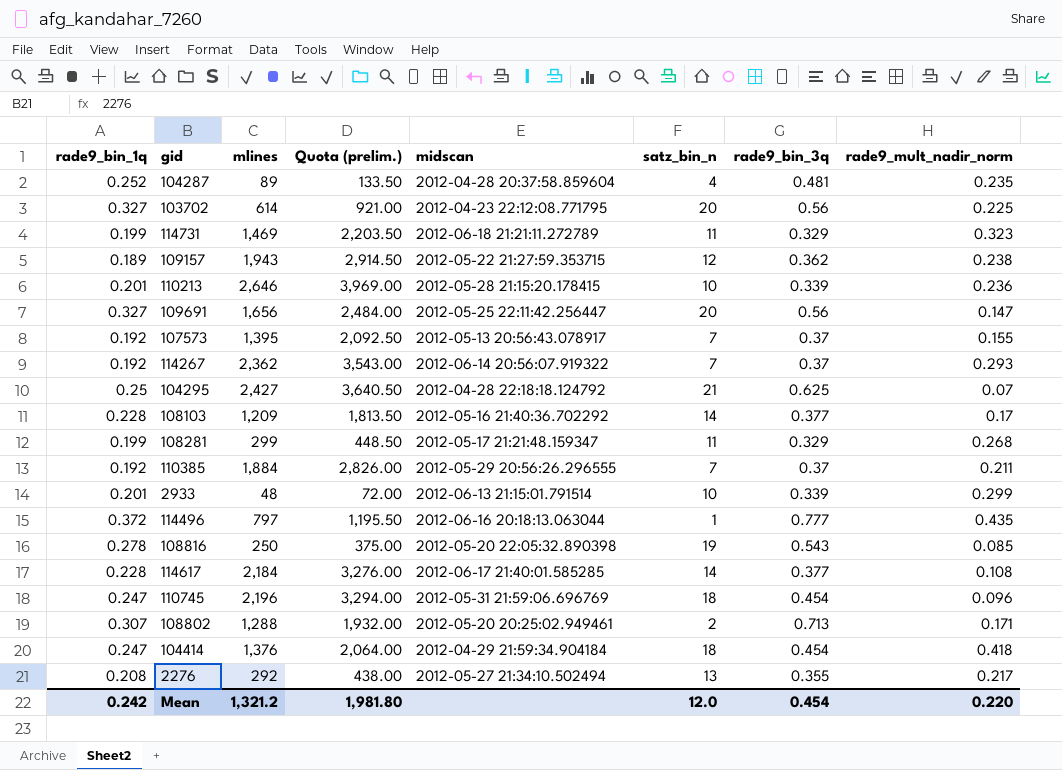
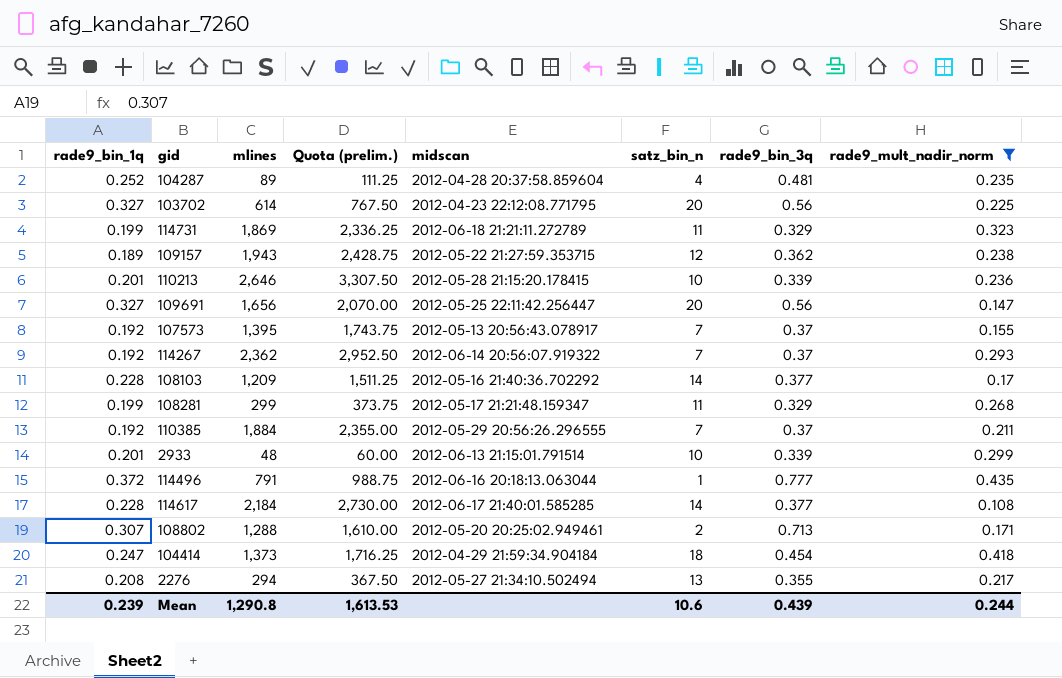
filter: none -> rade9_mult_nadir_norm >= 0.108
column Quota (prelim.) | formula: [mlines] * 1.5 -> [mlines] * 1.25
114731 | mlines: 1,469 -> 1,869
114496 | mlines: 797 -> 791
104414 | mlines: 1,376 -> 1,373
2276 | mlines: 292 -> 294
Mean | rade9_bin_1q: 0.242 -> 0.239
Mean | mlines: 1,321.2 -> 1,290.8
Mean | Quota (prelim.): 1,981.80 -> 1,613.53
Mean | satz_bin_n: 12.0 -> 10.6
Mean | rade9_bin_3q: 0.454 -> 0.439
Mean | rade9_mult_nadir_norm: 0.220 -> 0.244

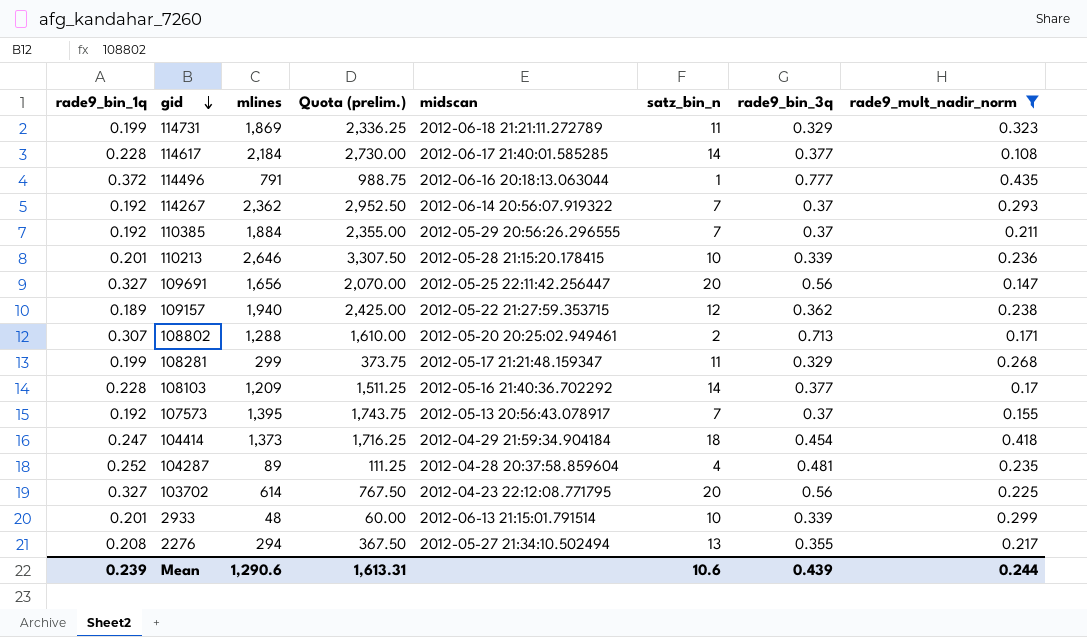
row order: none -> gid descending
109157 | mlines: 1,943 -> 1,940
109157 | Quota (prelim.): 2,428.75 -> 2,425.00
Mean | mlines: 1,290.8 -> 1,290.6
Mean | Quota (prelim.): 1,613.53 -> 1,613.31

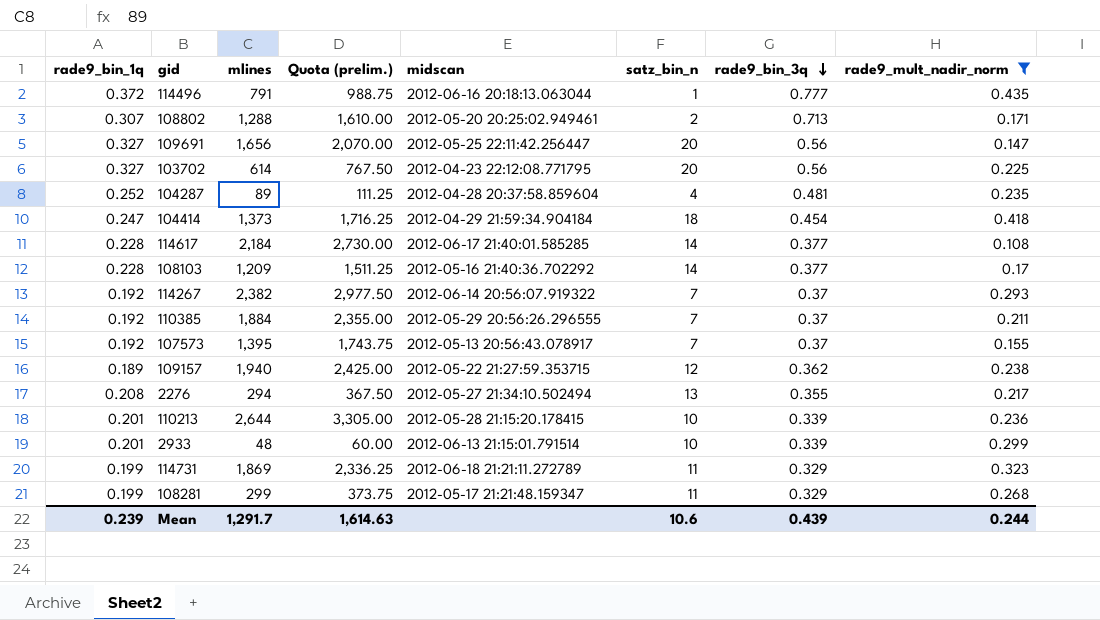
row order: gid descending -> rade9_bin_3q descending
114267 | mlines: 2,362 -> 2,382
114267 | Quota (prelim.): 2,952.50 -> 2,977.50
110213 | mlines: 2,646 -> 2,644
110213 | Quota (prelim.): 3,307.50 -> 3,305.00
Mean | mlines: 1,290.6 -> 1,291.7
Mean | Quota (prelim.): 1,613.31 -> 1,614.63

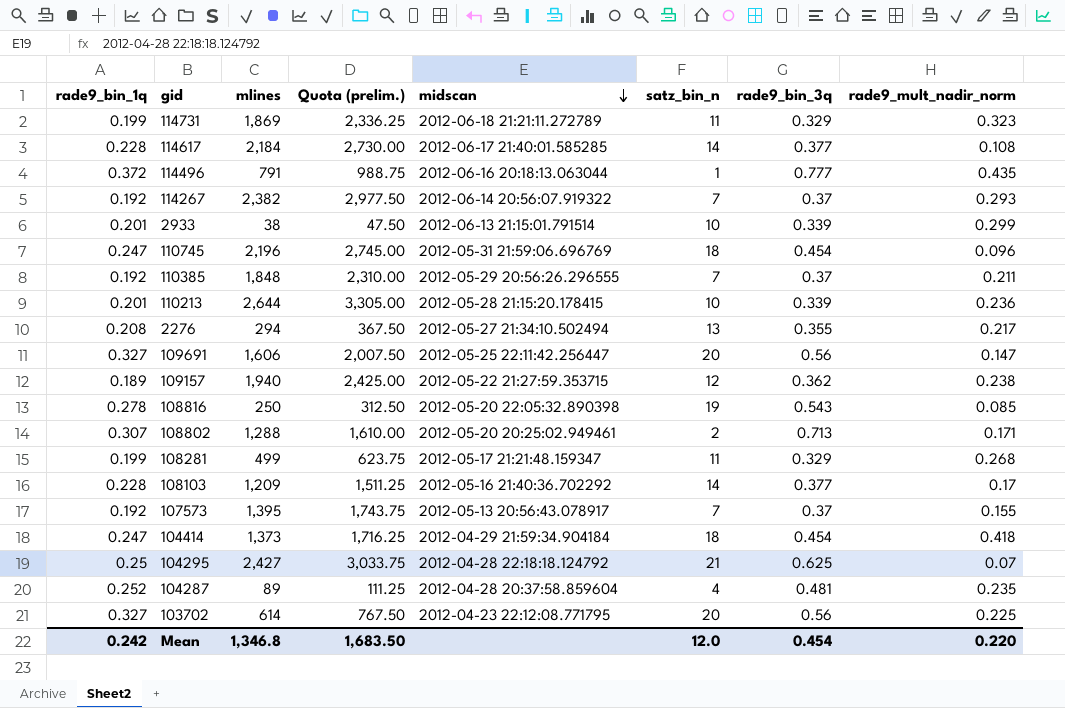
filter: rade9_mult_nadir_norm >= 0.108 -> none
row order: rade9_bin_3q descending -> midscan descending
2933 | mlines: 48 -> 38
2933 | Quota (prelim.): 60.00 -> 47.50
110385 | mlines: 1,884 -> 1,848
110385 | Quota (prelim.): 2,355.00 -> 2,310.00
109691 | mlines: 1,656 -> 1,606
109691 | Quota (prelim.): 2,070.00 -> 2,007.50
108281 | mlines: 299 -> 499
108281 | Quota (prelim.): 373.75 -> 623.75
Mean | rade9_bin_1q: 0.239 -> 0.242
Mean | mlines: 1,291.7 -> 1,346.8
Mean | Quota (prelim.): 1,614.63 -> 1,683.50
Mean | satz_bin_n: 10.6 -> 12.0
Mean | rade9_bin_3q: 0.439 -> 0.454
Mean | rade9_mult_nadir_norm: 0.244 -> 0.220

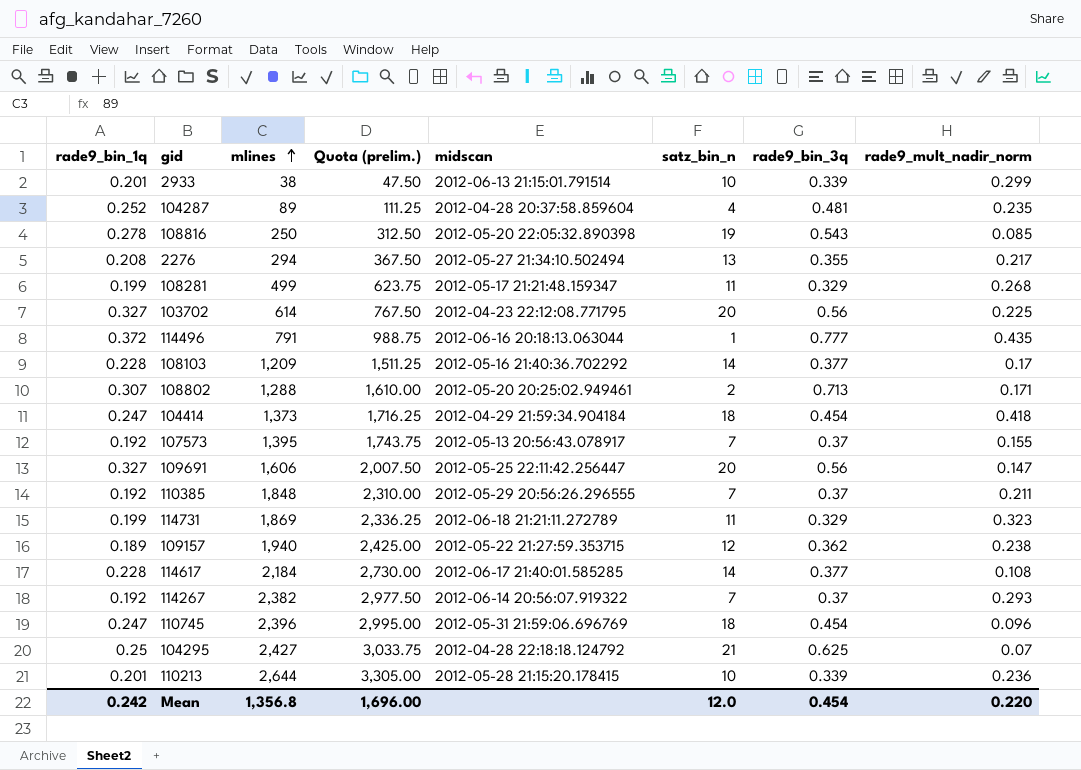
row order: midscan descending -> mlines ascending
110745 | mlines: 2,196 -> 2,396
110745 | Quota (prelim.): 2,745.00 -> 2,995.00
Mean | mlines: 1,346.8 -> 1,356.8
Mean | Quota (prelim.): 1,683.50 -> 1,696.00

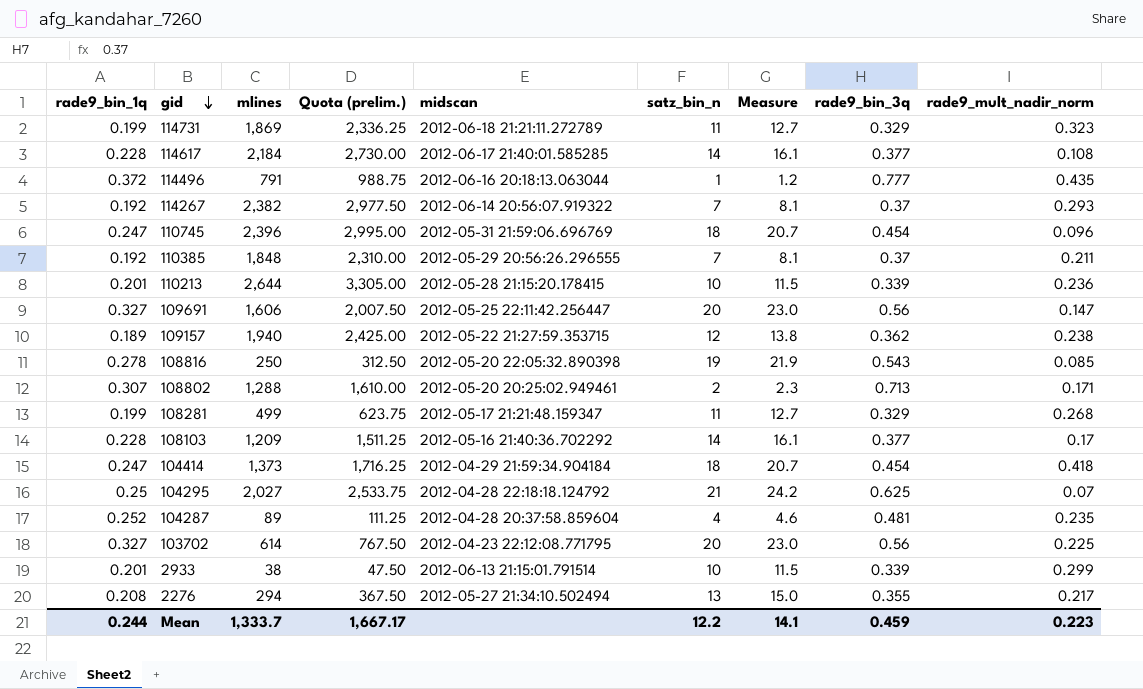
row order: mlines ascending -> gid descending
column Measure | formula: none -> [satz_bin_n] * 1.15
row 107573: 0.192 | 1,395 | 1,743.75 | 2012-05-13 20:56:43.078917 | 7 | 0.37 | 0.155 -> none
104295 | mlines: 2,427 -> 2,027
104295 | Quota (prelim.): 3,033.75 -> 2,533.75
Mean | rade9_bin_1q: 0.242 -> 0.244
Mean | mlines: 1,356.8 -> 1,333.7
Mean | Quota (prelim.): 1,696.00 -> 1,667.17
Mean | satz_bin_n: 12.0 -> 12.2
Mean | rade9_bin_3q: 0.454 -> 0.459
Mean | rade9_mult_nadir_norm: 0.220 -> 0.223

